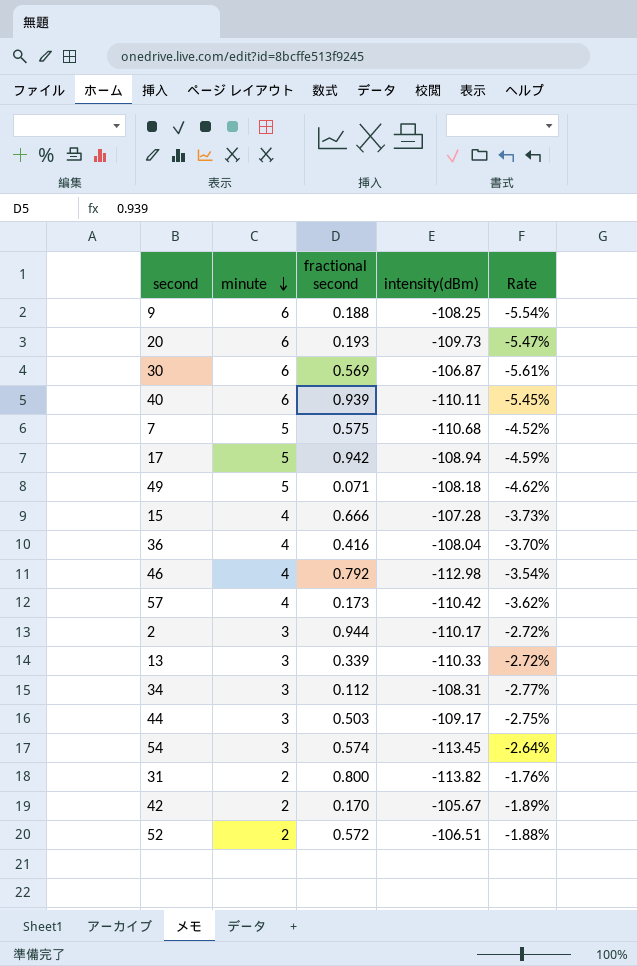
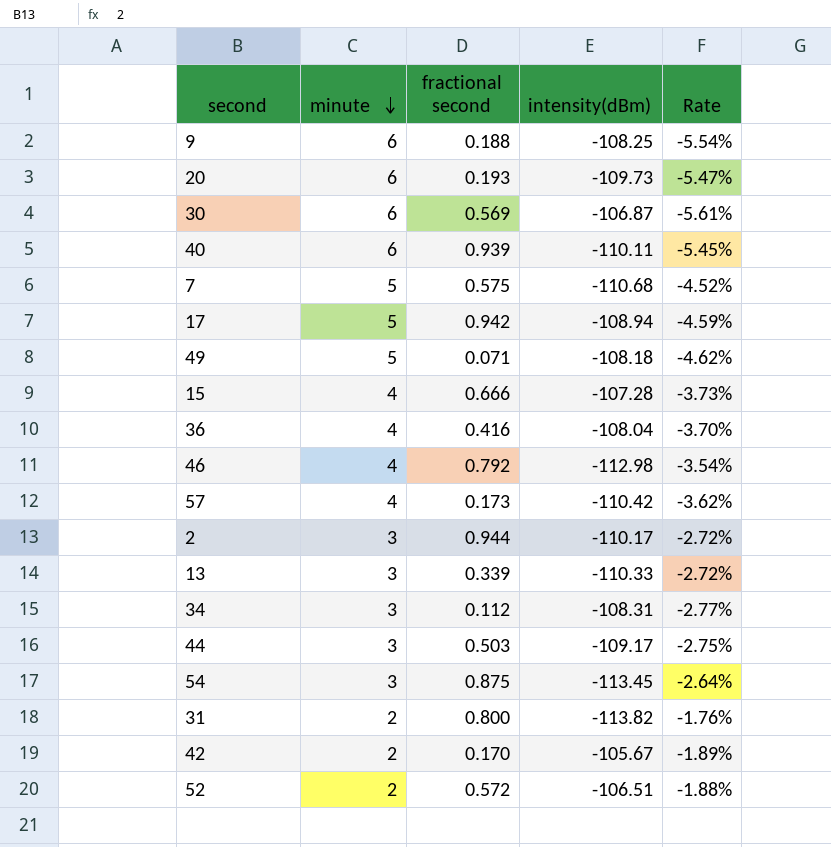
54 | fractional second: 0.574 -> 0.875

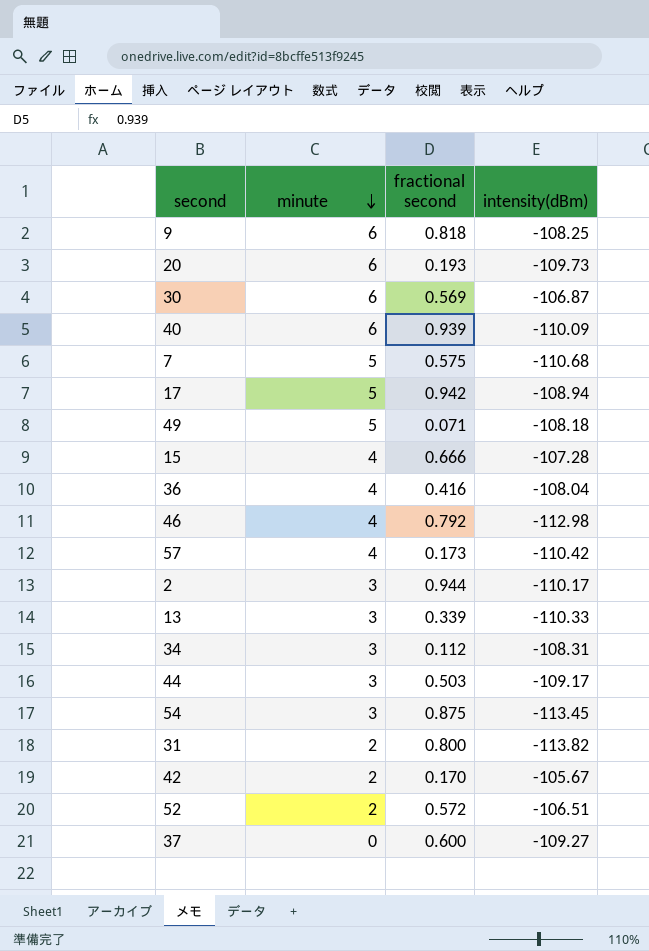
column Rate | formula: [minute] / [intensity(dBm)] -> none
9 | fractional second: 0.188 -> 0.818
40 | intensity(dBm): -110.11 -> -110.09
row 37: none -> 0 | 0.600 | -109.27

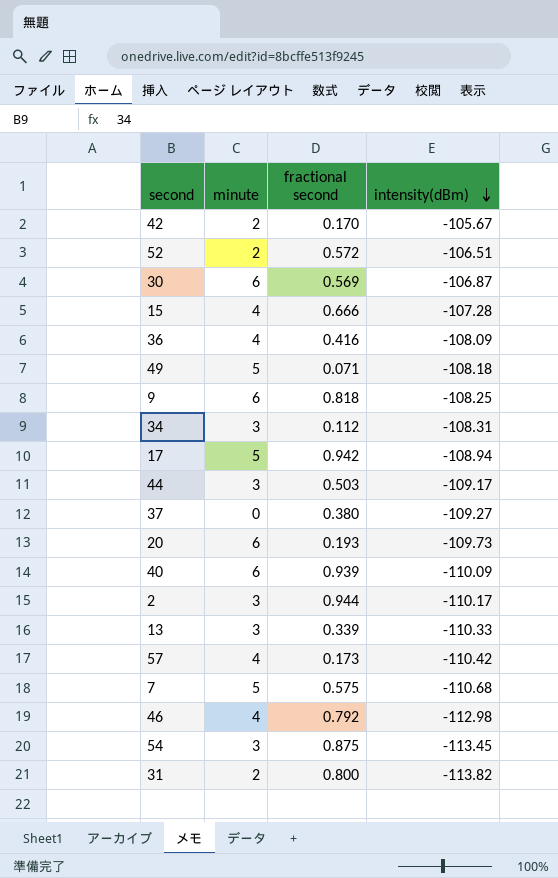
row order: minute descending -> intensity(dBm) descending
36 | intensity(dBm): -108.04 -> -108.09
37 | fractional second: 0.600 -> 0.380

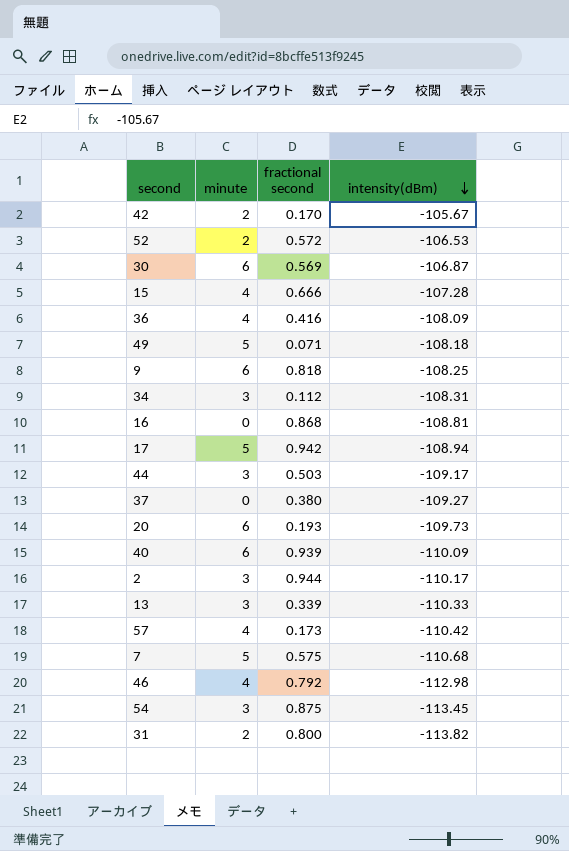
52 | intensity(dBm): -106.51 -> -106.53
row 16: none -> 0 | 0.868 | -108.81

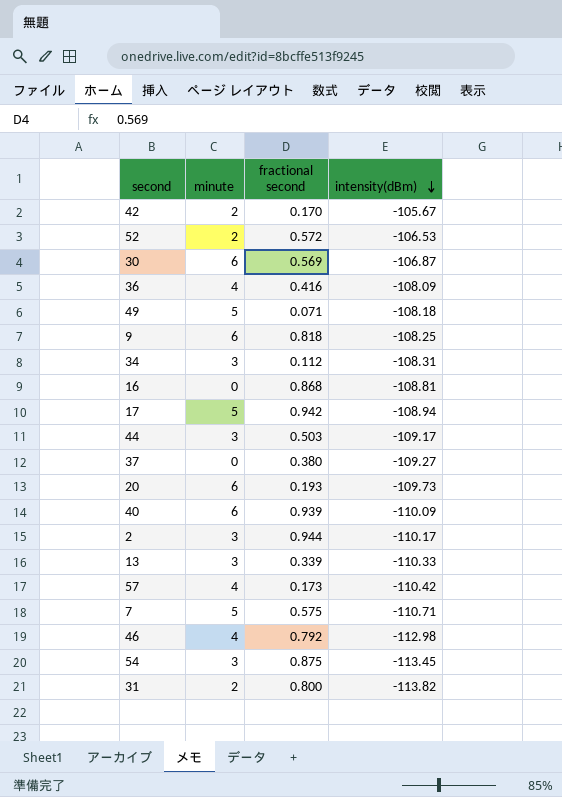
row 15: 4 | 0.666 | -107.28 -> none
7 | intensity(dBm): -110.68 -> -110.71

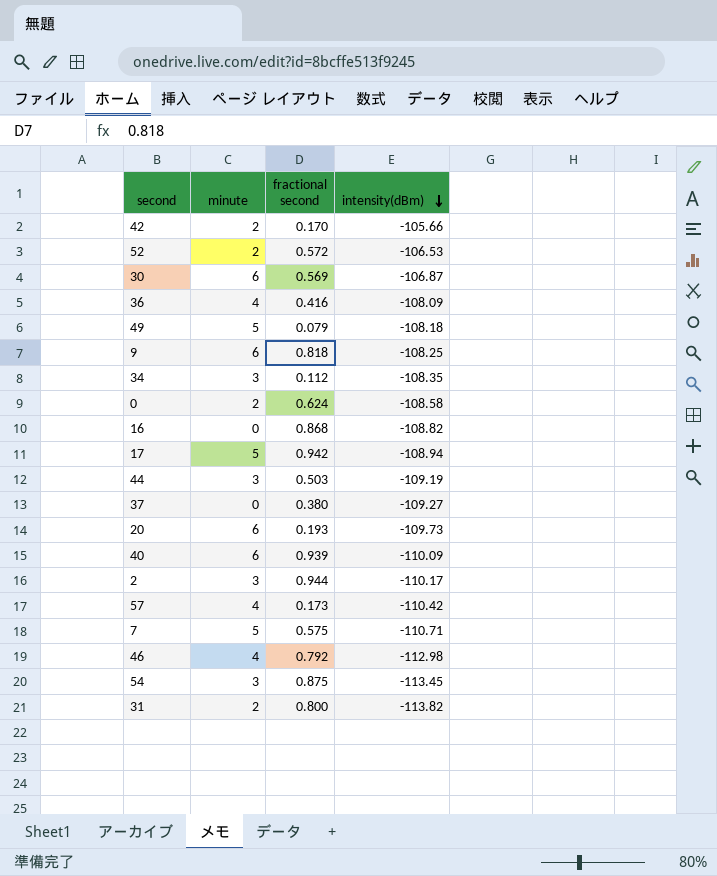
row 13: 3 | 0.339 | -110.33 -> none
42 | intensity(dBm): -105.67 -> -105.66
49 | fractional second: 0.071 -> 0.079
34 | intensity(dBm): -108.31 -> -108.35
row 0: none -> 2 | 0.624 | -108.58
16 | intensity(dBm): -108.81 -> -108.82
44 | intensity(dBm): -109.17 -> -109.19

